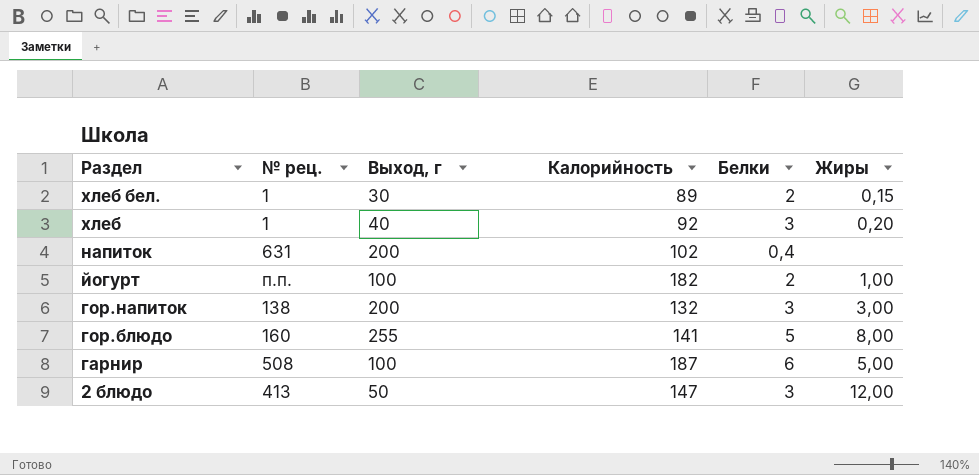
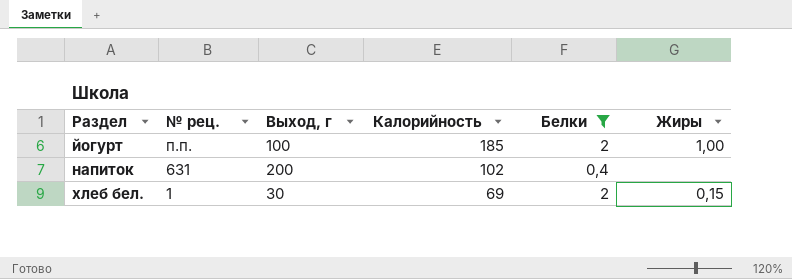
filter: none -> Белки <= 2
row order: Раздел descending -> Раздел ascending
йогурт | Калорийность: 182 -> 185
хлеб бел. | Калорийность: 89 -> 69

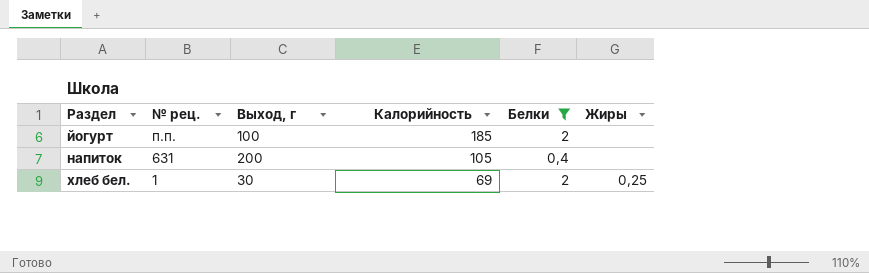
йогурт | Жиры: 1,00 -> none
напиток | Калорийность: 102 -> 105
хлеб бел. | Жиры: 0,15 -> 0,25

